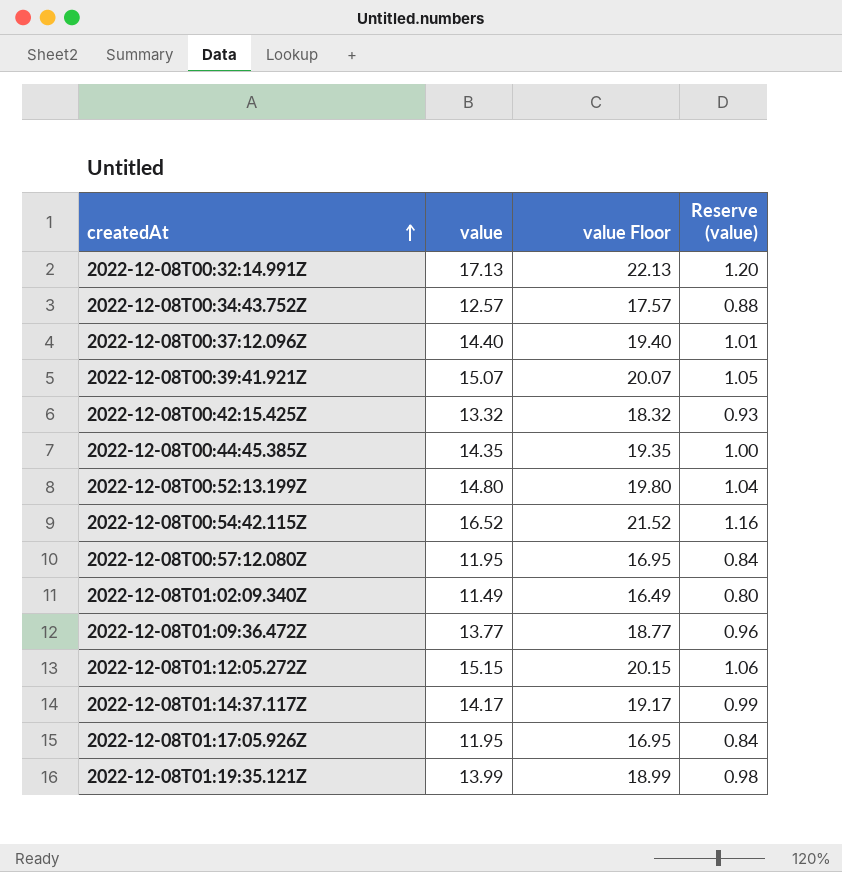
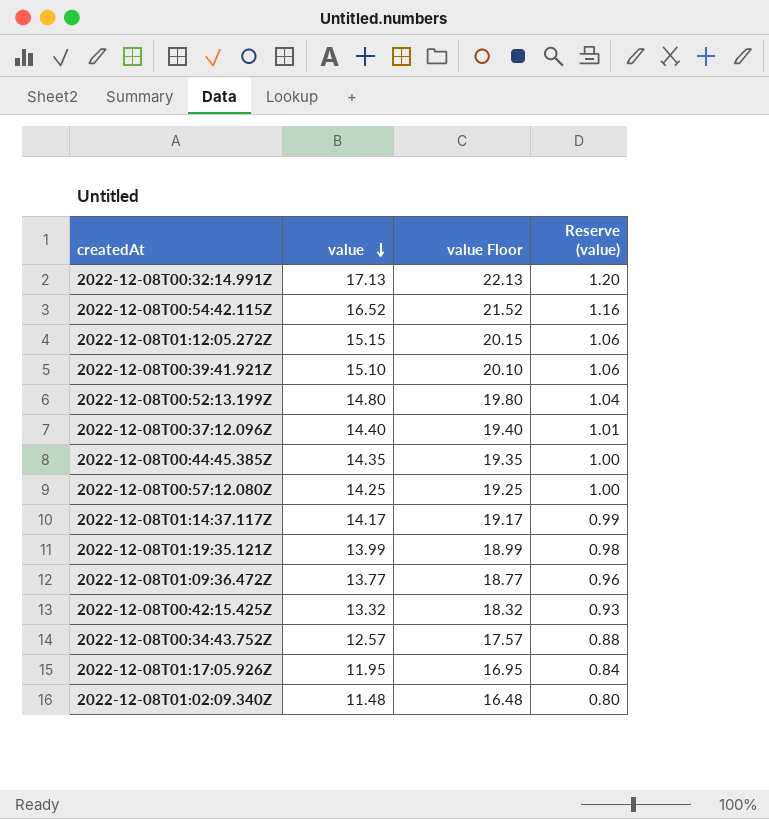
row order: createdAt ascending -> value descending
2022-12-08T00:39:41.921Z | value: 15.07 -> 15.10
2022-12-08T00:39:41.921Z | value Floor: 20.07 -> 20.10
2022-12-08T00:39:41.921Z | Reserve (value): 1.05 -> 1.06
2022-12-08T00:57:12.080Z | value: 11.95 -> 14.25
2022-12-08T00:57:12.080Z | value Floor: 16.95 -> 19.25
2022-12-08T00:57:12.080Z | Reserve (value): 0.84 -> 1.00
2022-12-08T01:02:09.340Z | value: 11.49 -> 11.48
2022-12-08T01:02:09.340Z | value Floor: 16.49 -> 16.48

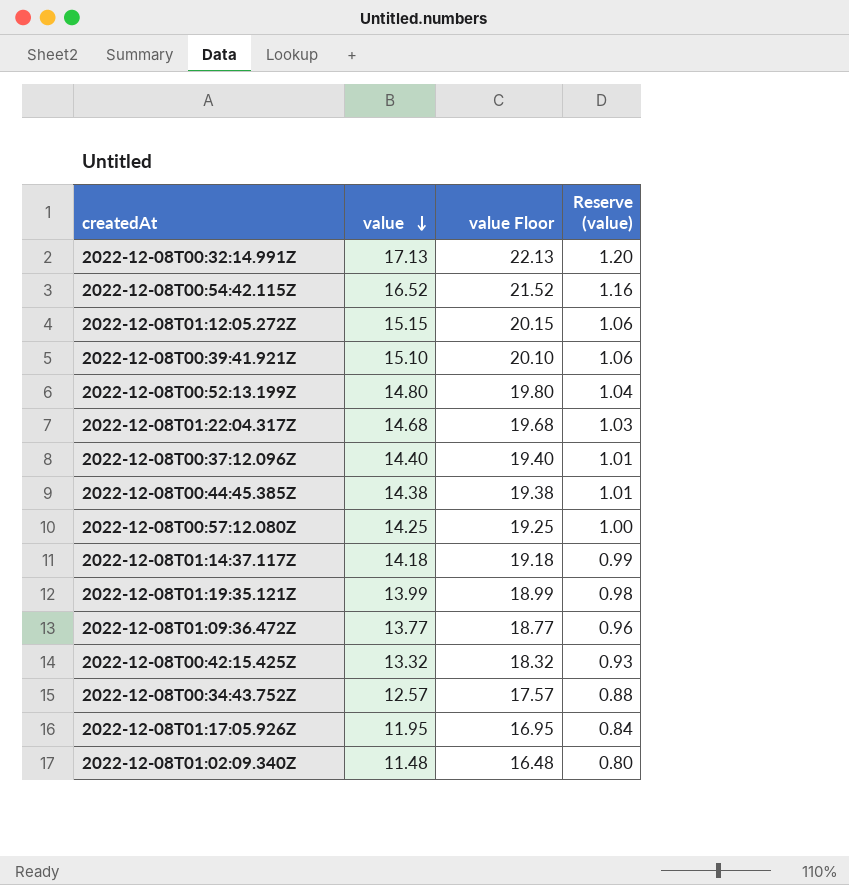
row 2022-12-08T01:22:04.317Z: none -> 14.68 | 19.68 | 1.03
2022-12-08T00:44:45.385Z | value: 14.35 -> 14.38
2022-12-08T00:44:45.385Z | value Floor: 19.35 -> 19.38
2022-12-08T00:44:45.385Z | Reserve (value): 1.00 -> 1.01
2022-12-08T01:14:37.117Z | value: 14.17 -> 14.18
2022-12-08T01:14:37.117Z | value Floor: 19.17 -> 19.18

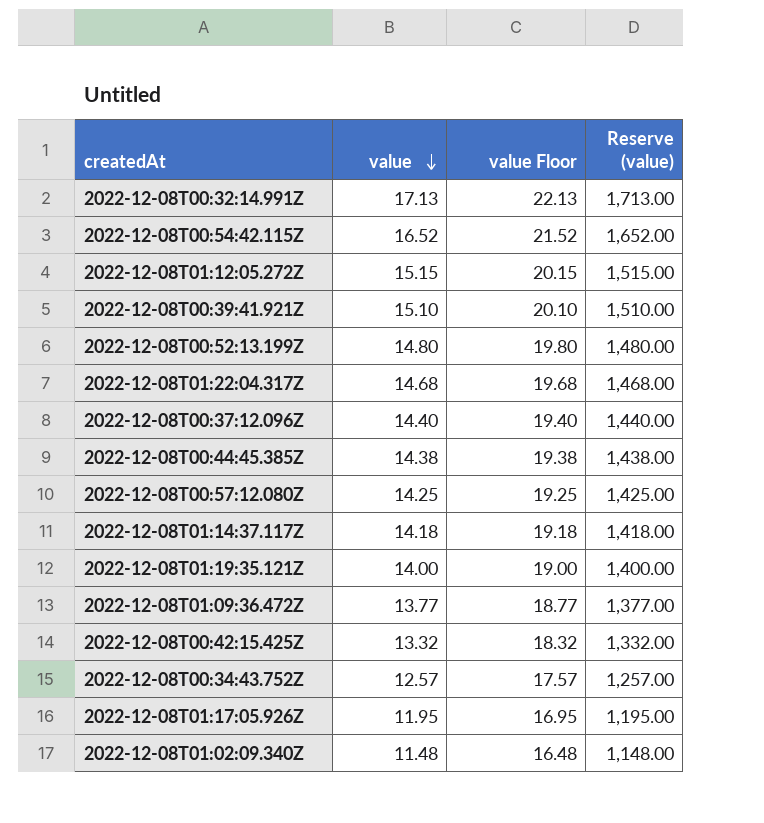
column Reserve (value) | formula: [value] * 0.07 -> [value] * 100
2022-12-08T01:19:35.121Z | value: 13.99 -> 14.00
2022-12-08T01:19:35.121Z | value Floor: 18.99 -> 19.00

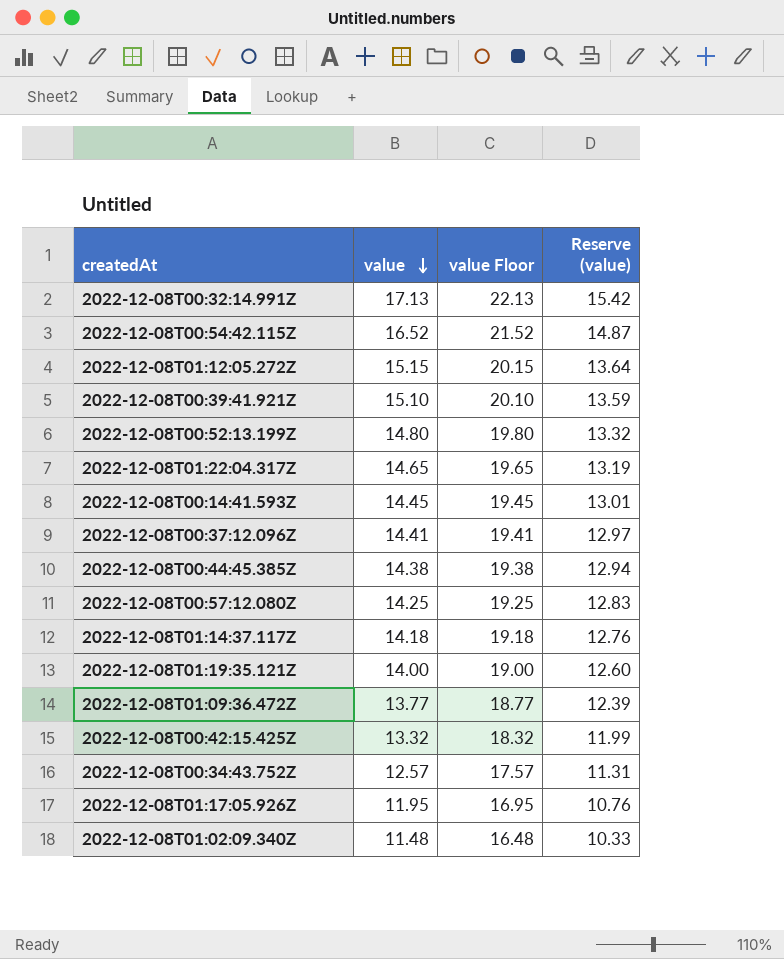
column Reserve (value) | formula: [value] * 100 -> [value] * 0.9
2022-12-08T01:22:04.317Z | value: 14.68 -> 14.65
2022-12-08T01:22:04.317Z | value Floor: 19.68 -> 19.65
row 2022-12-08T00:14:41.593Z: none -> 14.45 | 19.45 | 13.01
2022-12-08T00:37:12.096Z | value: 14.40 -> 14.41
2022-12-08T00:37:12.096Z | value Floor: 19.40 -> 19.41

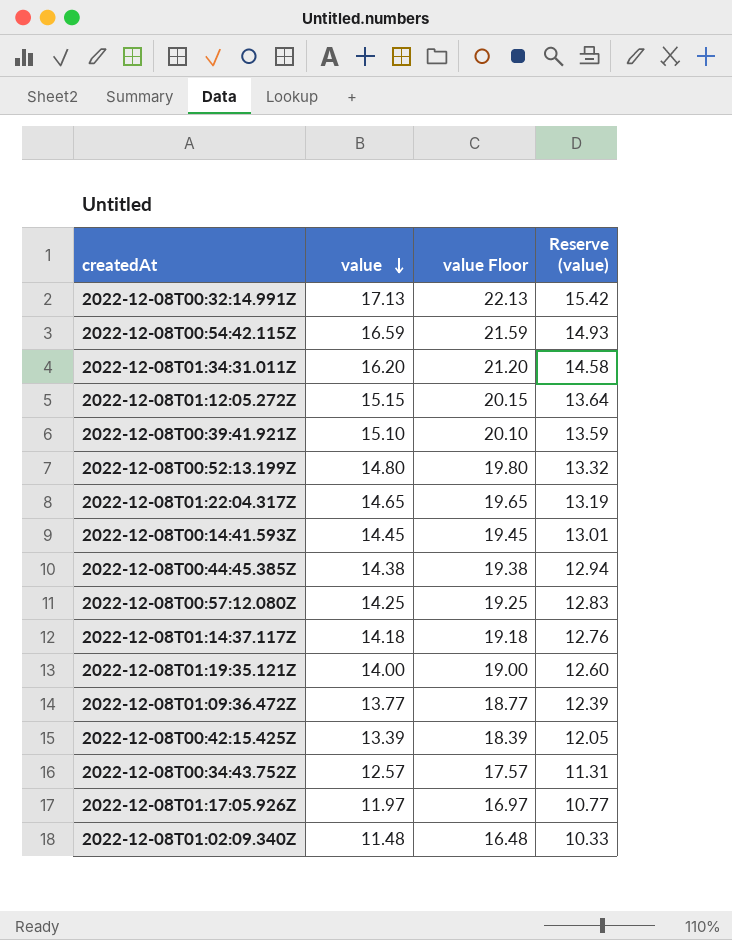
row 2022-12-08T00:37:12.096Z: 14.41 | 19.41 | 12.97 -> none
2022-12-08T00:54:42.115Z | value: 16.52 -> 16.59
2022-12-08T00:54:42.115Z | value Floor: 21.52 -> 21.59
2022-12-08T00:54:42.115Z | Reserve (value): 14.87 -> 14.93
row 2022-12-08T01:34:31.011Z: none -> 16.20 | 21.20 | 14.58
2022-12-08T00:42:15.425Z | value: 13.32 -> 13.39
2022-12-08T00:42:15.425Z | value Floor: 18.32 -> 18.39
2022-12-08T00:42:15.425Z | Reserve (value): 11.99 -> 12.05
2022-12-08T01:17:05.926Z | value: 11.95 -> 11.97
2022-12-08T01:17:05.926Z | value Floor: 16.95 -> 16.97
2022-12-08T01:17:05.926Z | Reserve (value): 10.76 -> 10.77

